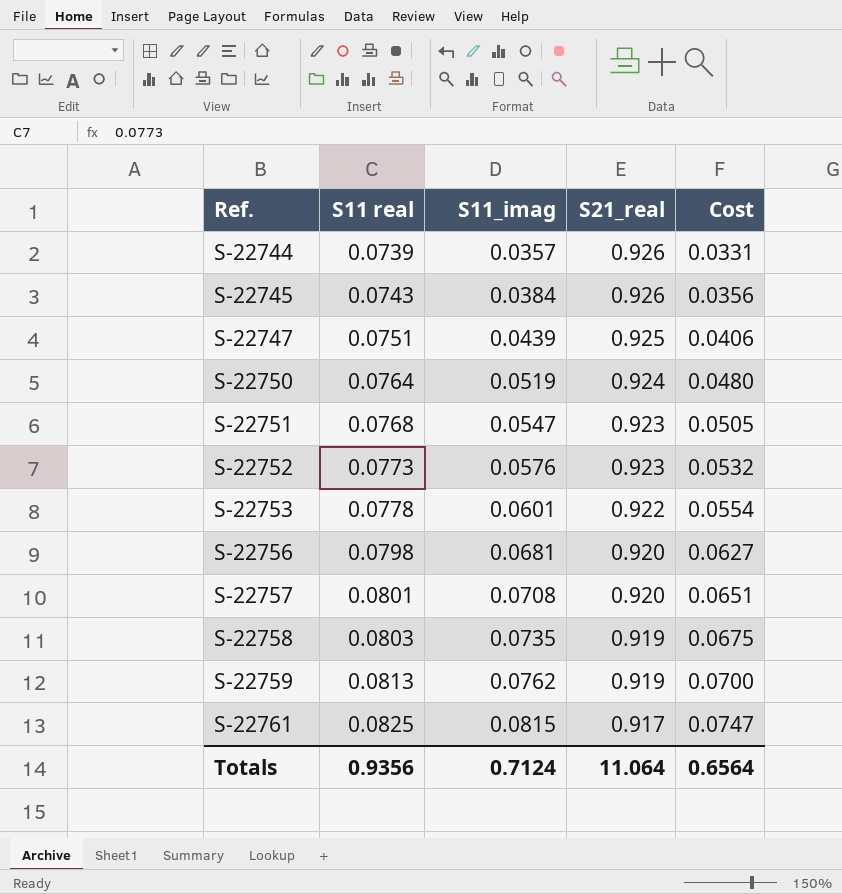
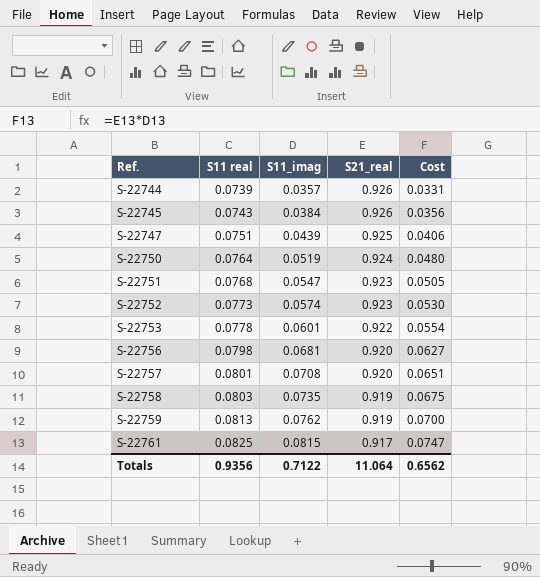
S-22752 | S11_imag: 0.0576 -> 0.0574
S-22752 | Cost: 0.0532 -> 0.0530
Totals | S11_imag: 0.7124 -> 0.7122
Totals | Cost: 0.6564 -> 0.6562

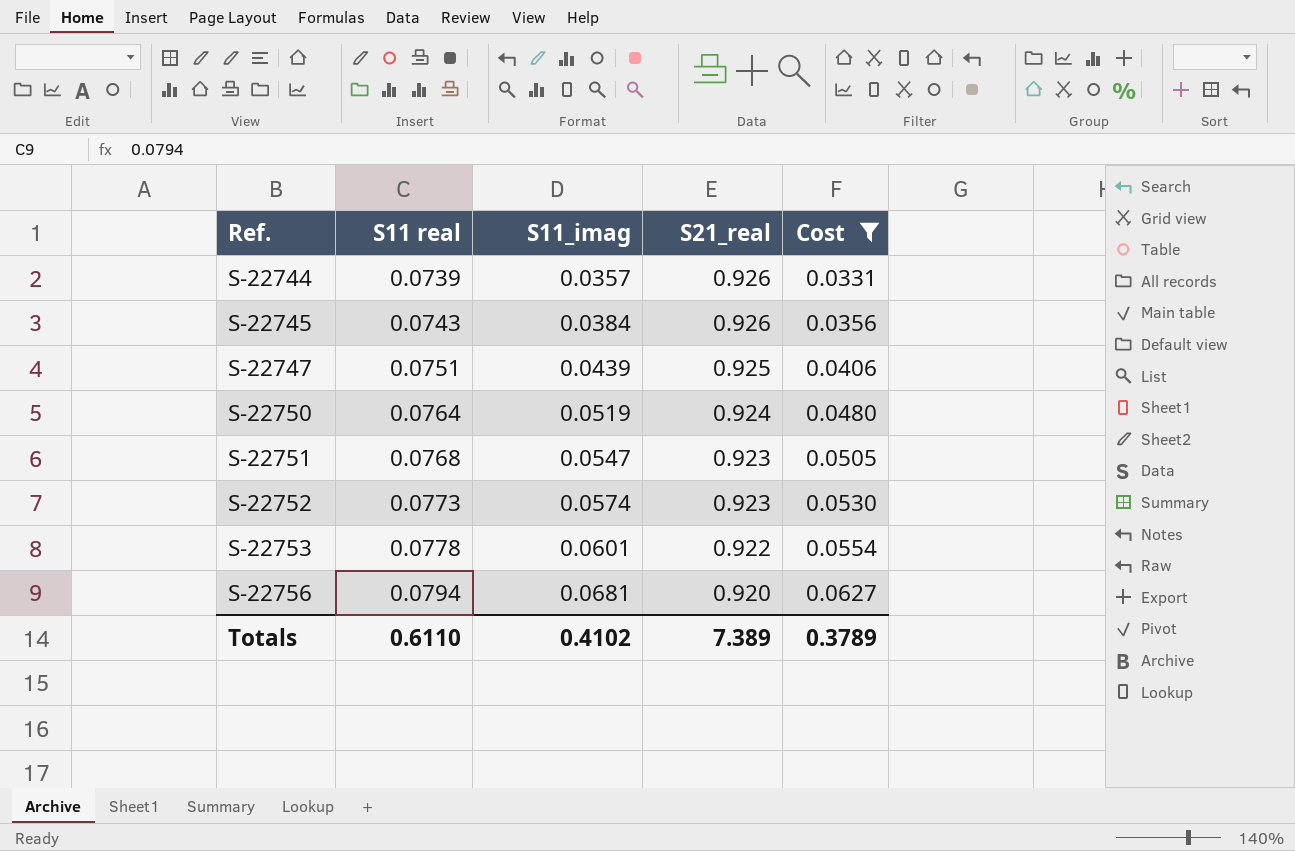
filter: none -> Cost <= 0.0627
S-22756 | S11 real: 0.0798 -> 0.0794
Totals | S11 real: 0.9356 -> 0.6110
Totals | S11_imag: 0.7122 -> 0.4102
Totals | S21_real: 11.064 -> 7.389
Totals | Cost: 0.6562 -> 0.3789

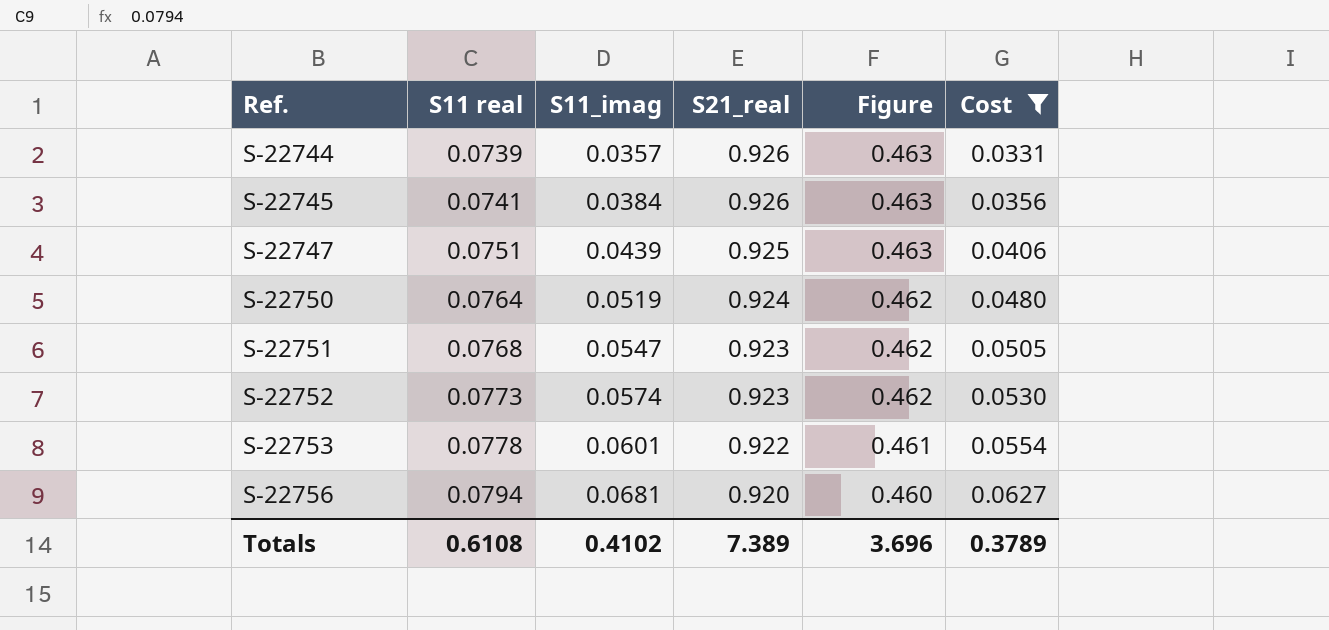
column Figure | formula: none -> [S21_real] * 0.5
S-22745 | S11 real: 0.0743 -> 0.0741
Totals | S11 real: 0.6110 -> 0.6108

